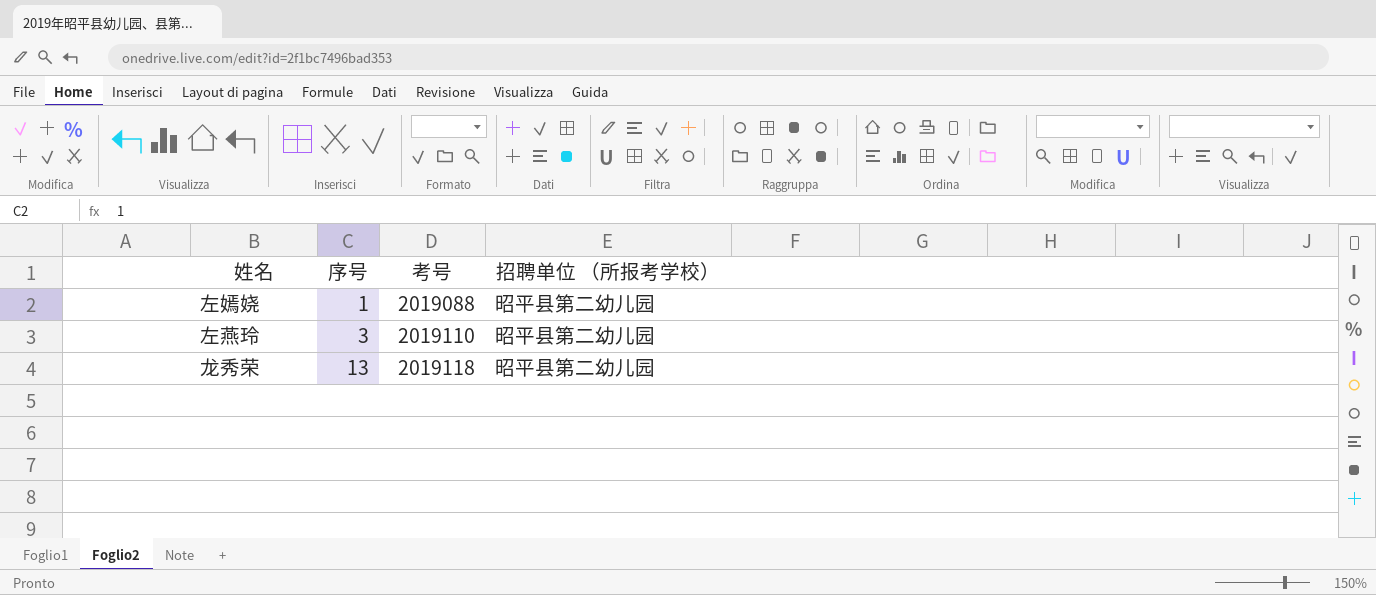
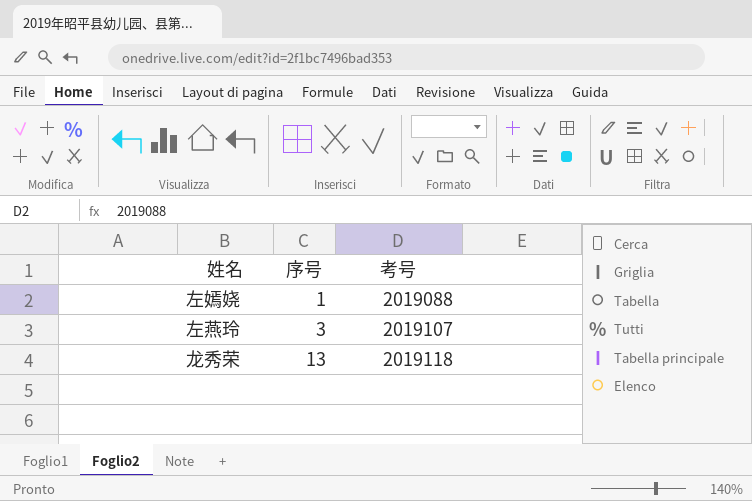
column 招聘单位 （所报考学校） | position: 4 -> none
左燕玲 | 考号: 2019110 -> 2019107

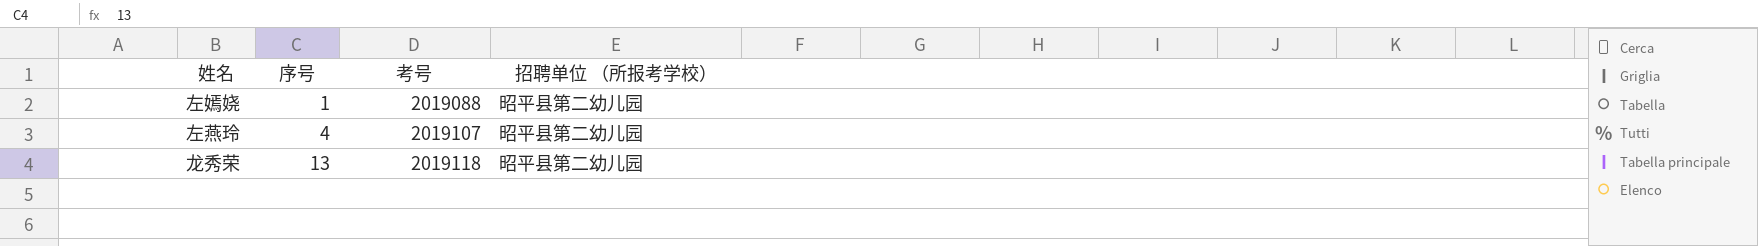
column 招聘单位 （所报考学校） | position: none -> 4
左燕玲 | 序号: 3 -> 4

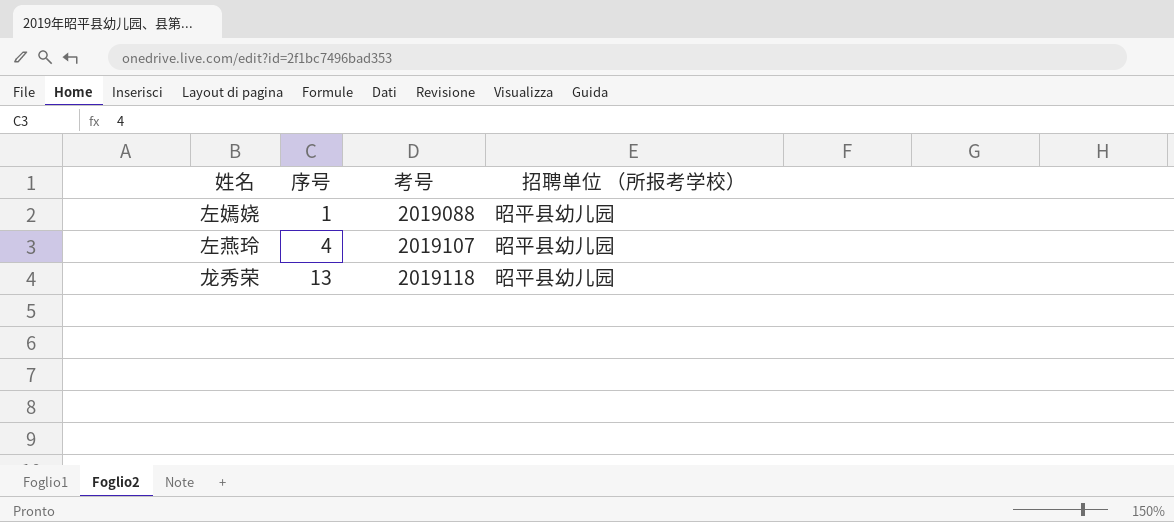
左嫣娆 | 招聘单位 （所报考学校）: 昭平县第二幼儿园 -> 昭平县幼儿园
左燕玲 | 招聘单位 （所报考学校）: 昭平县第二幼儿园 -> 昭平县幼儿园
龙秀荣 | 招聘单位 （所报考学校）: 昭平县第二幼儿园 -> 昭平县幼儿园

